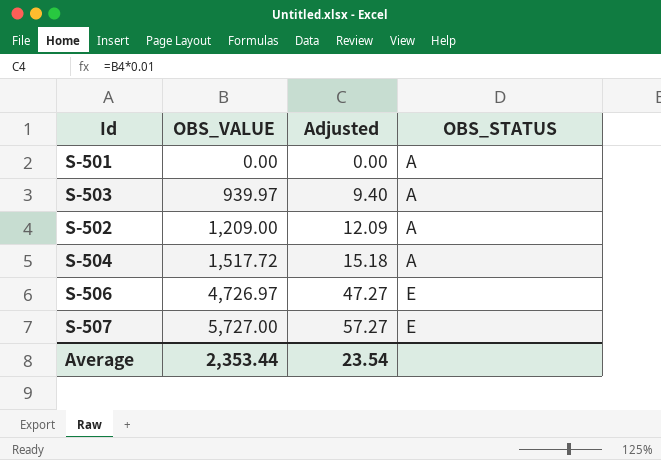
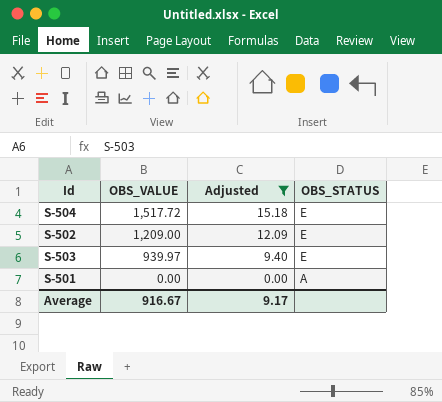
filter: none -> Adjusted <= 15.18
row order: OBS_VALUE ascending -> OBS_VALUE descending
S-504 | OBS_STATUS: A -> E
S-502 | OBS_STATUS: A -> E
S-503 | OBS_STATUS: A -> E
Average | OBS_VALUE: 2,353.44 -> 916.67
Average | Adjusted: 23.54 -> 9.17

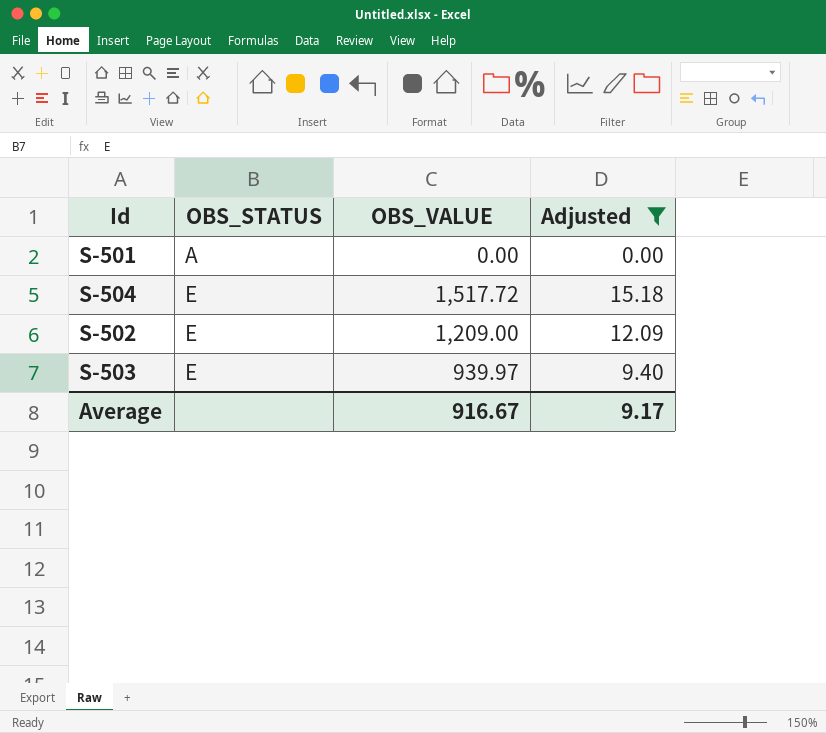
row order: OBS_VALUE descending -> OBS_STATUS ascending
column OBS_STATUS | position: 4 -> 2

